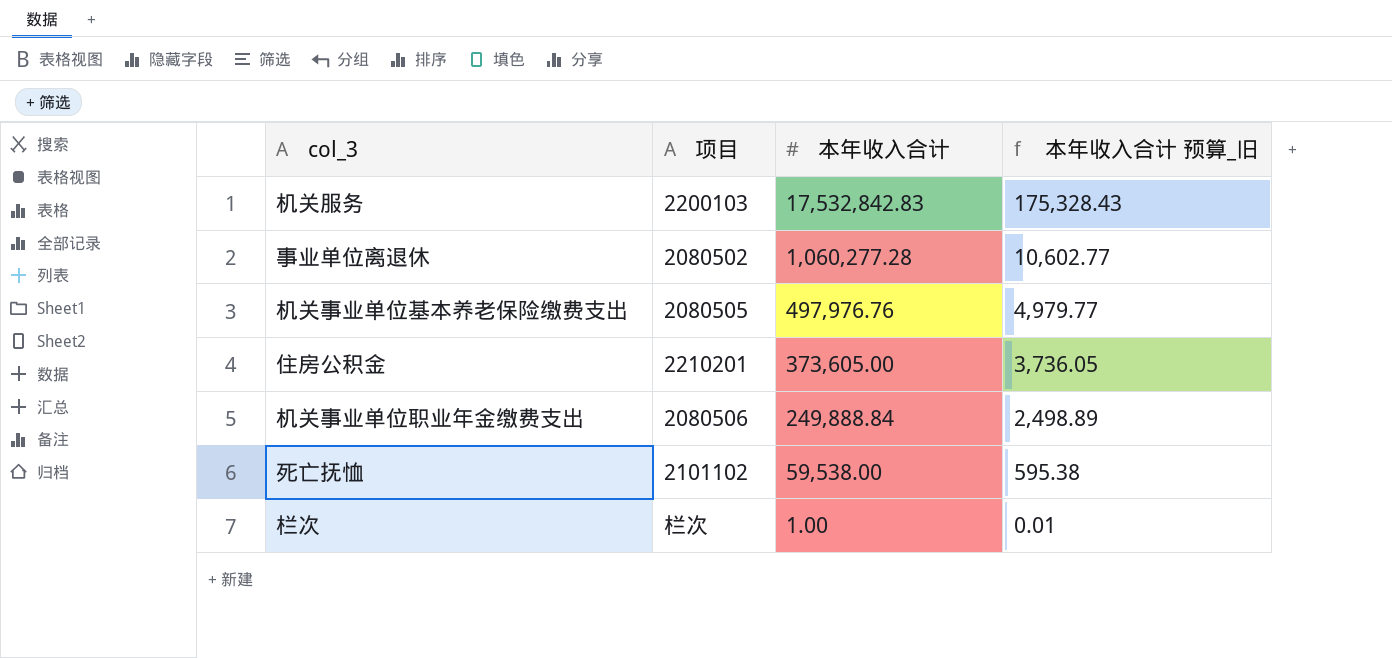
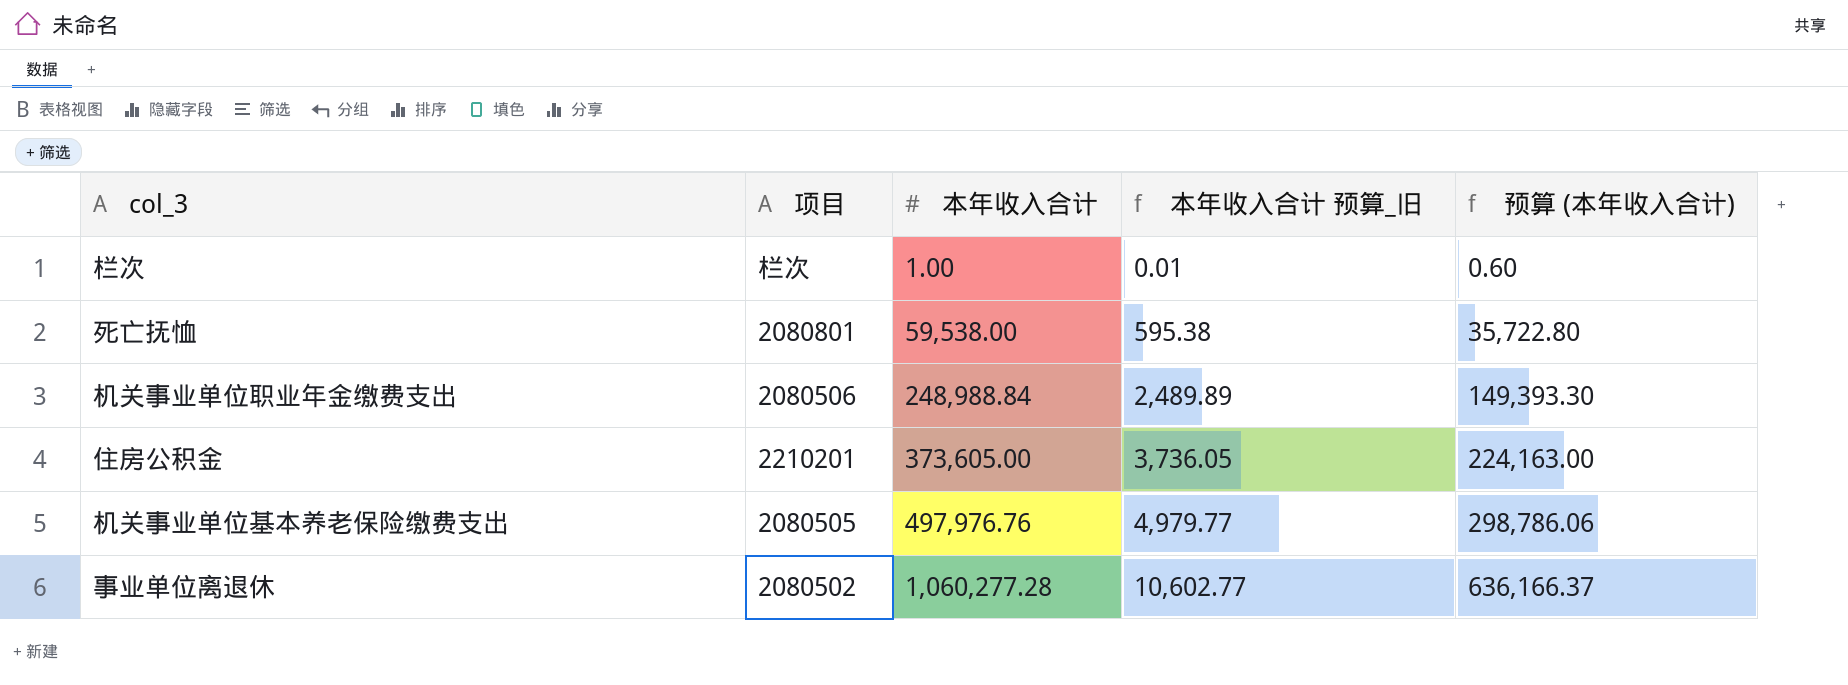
row order: 本年收入合计 descending -> 本年收入合计 ascending
column 预算 (本年收入合计) | formula: none -> [本年收入合计] * 0.6
row 机关服务: 2200103 | 17,532,842.83 | 175,328.43 -> none
死亡抚恤 | 项目: 2101102 -> 2080801
机关事业单位职业年金缴费支出 | 本年收入合计: 249,888.84 -> 248,988.84
机关事业单位职业年金缴费支出 | 本年收入合计 预算_旧: 2,498.89 -> 2,489.89

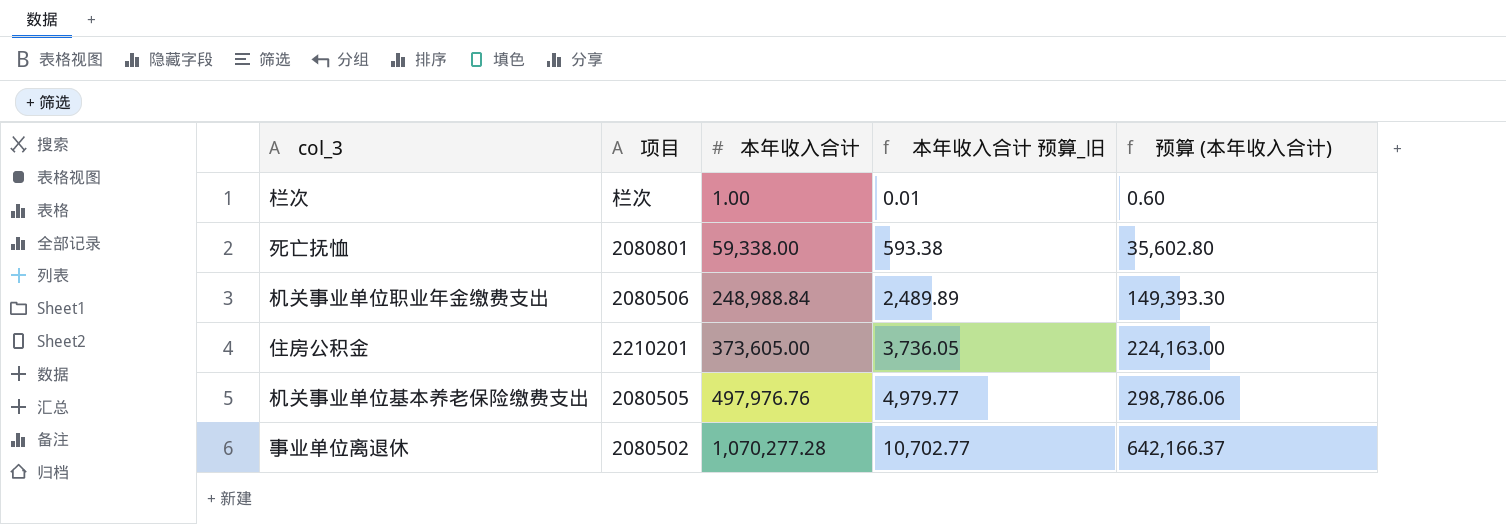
死亡抚恤 | 本年收入合计: 59,538.00 -> 59,338.00
死亡抚恤 | 本年收入合计 预算_旧: 595.38 -> 593.38
死亡抚恤 | 预算 (本年收入合计): 35,722.80 -> 35,602.80
事业单位离退休 | 本年收入合计: 1,060,277.28 -> 1,070,277.28
事业单位离退休 | 本年收入合计 预算_旧: 10,602.77 -> 10,702.77
事业单位离退休 | 预算 (本年收入合计): 636,166.37 -> 642,166.37

